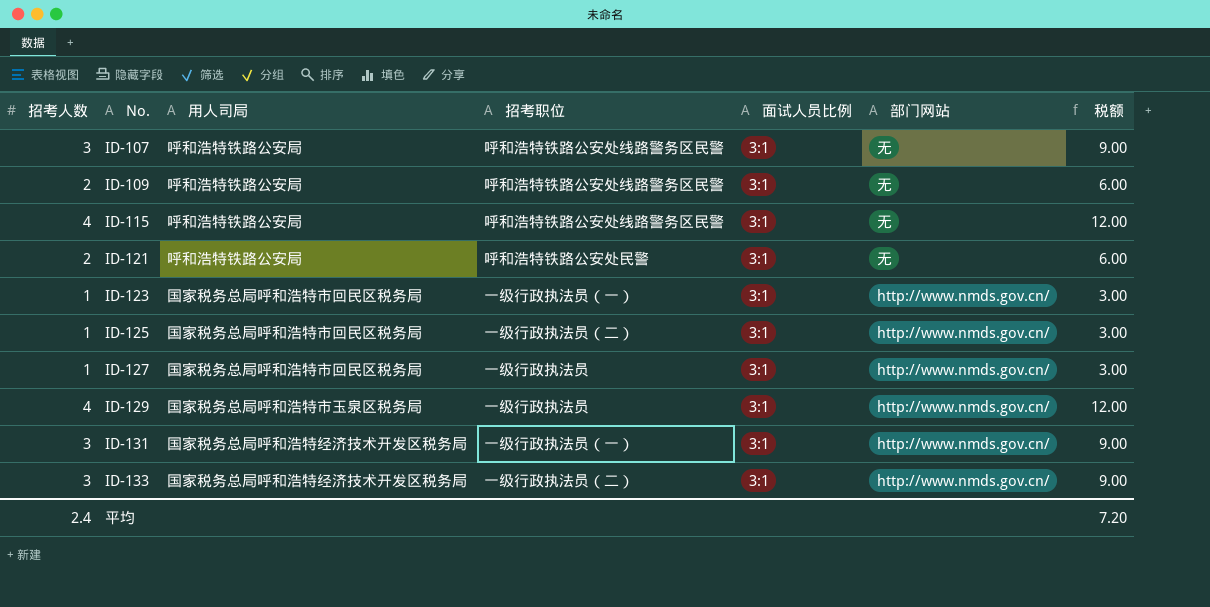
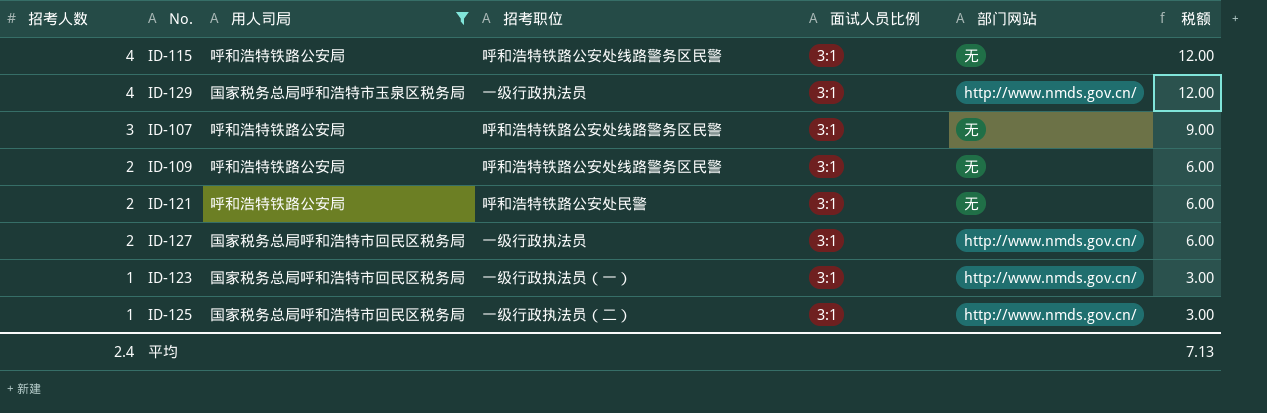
filter: none -> 用人司局 != 国家税务总局呼和浩特经济技术开发区税务局
row order: No. ascending -> 招考人数 descending
ID-127 | 招考人数: 1 -> 2
ID-127 | 税额: 3.00 -> 6.00
平均 | 税额: 7.20 -> 7.13

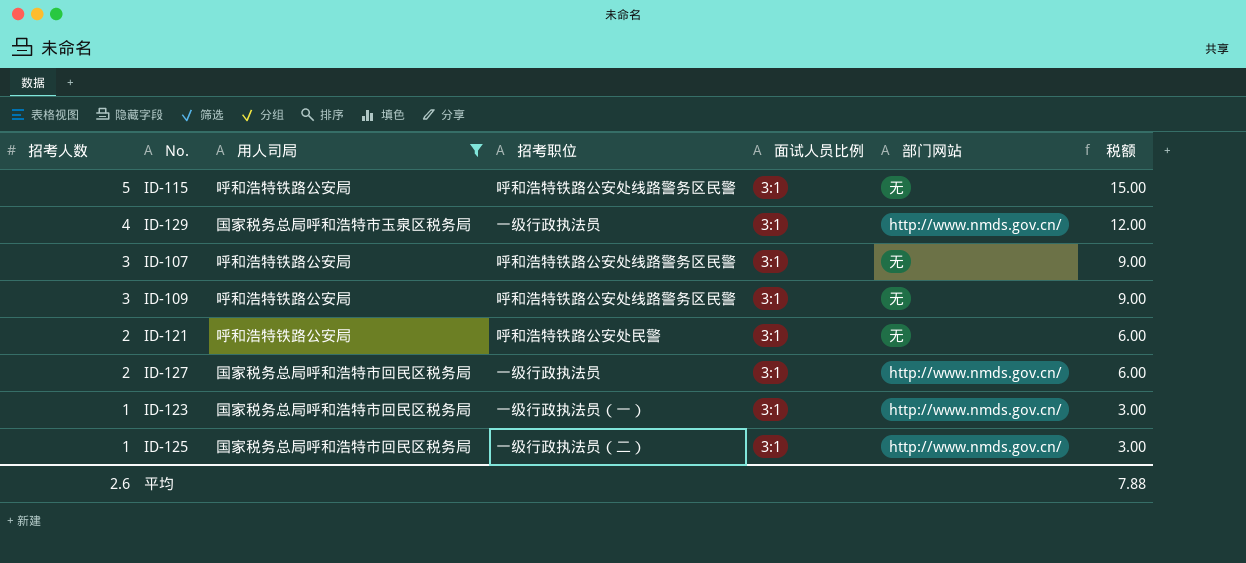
ID-115 | 招考人数: 4 -> 5
ID-115 | 税额: 12.00 -> 15.00
ID-109 | 招考人数: 2 -> 3
ID-109 | 税额: 6.00 -> 9.00
平均 | 招考人数: 2.4 -> 2.6
平均 | 税额: 7.13 -> 7.88

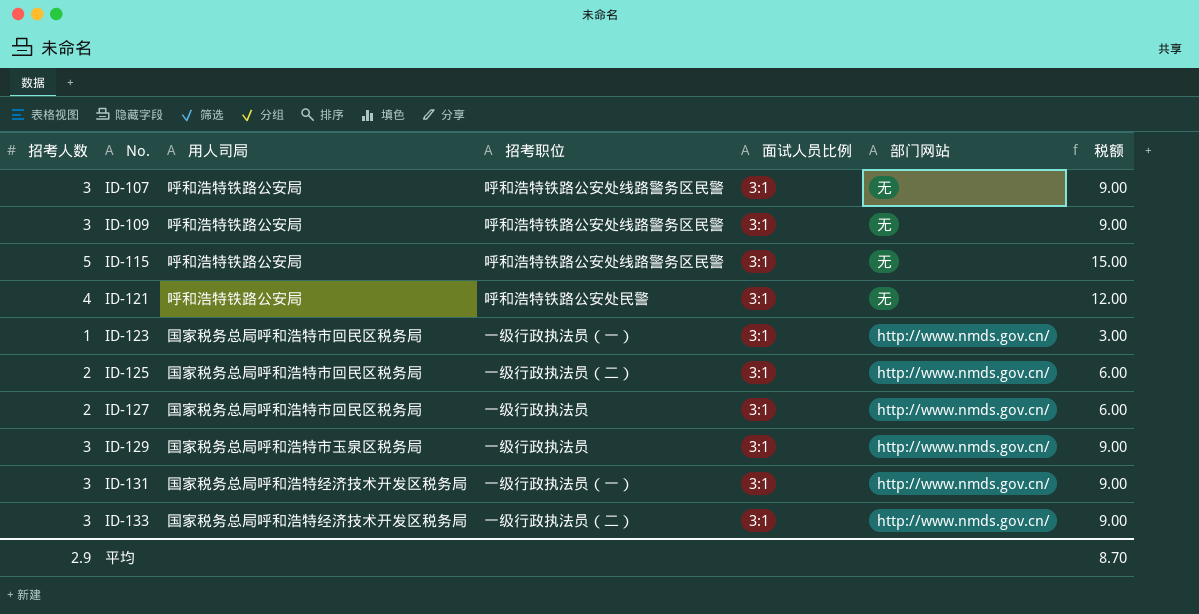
filter: 用人司局 != 国家税务总局呼和浩特经济技术开发区税务局 -> none
row order: 招考人数 descending -> No. ascending
ID-121 | 招考人数: 2 -> 4
ID-121 | 税额: 6.00 -> 12.00
ID-125 | 招考人数: 1 -> 2
ID-125 | 税额: 3.00 -> 6.00
ID-129 | 招考人数: 4 -> 3
ID-129 | 税额: 12.00 -> 9.00
平均 | 招考人数: 2.6 -> 2.9
平均 | 税额: 7.88 -> 8.70

